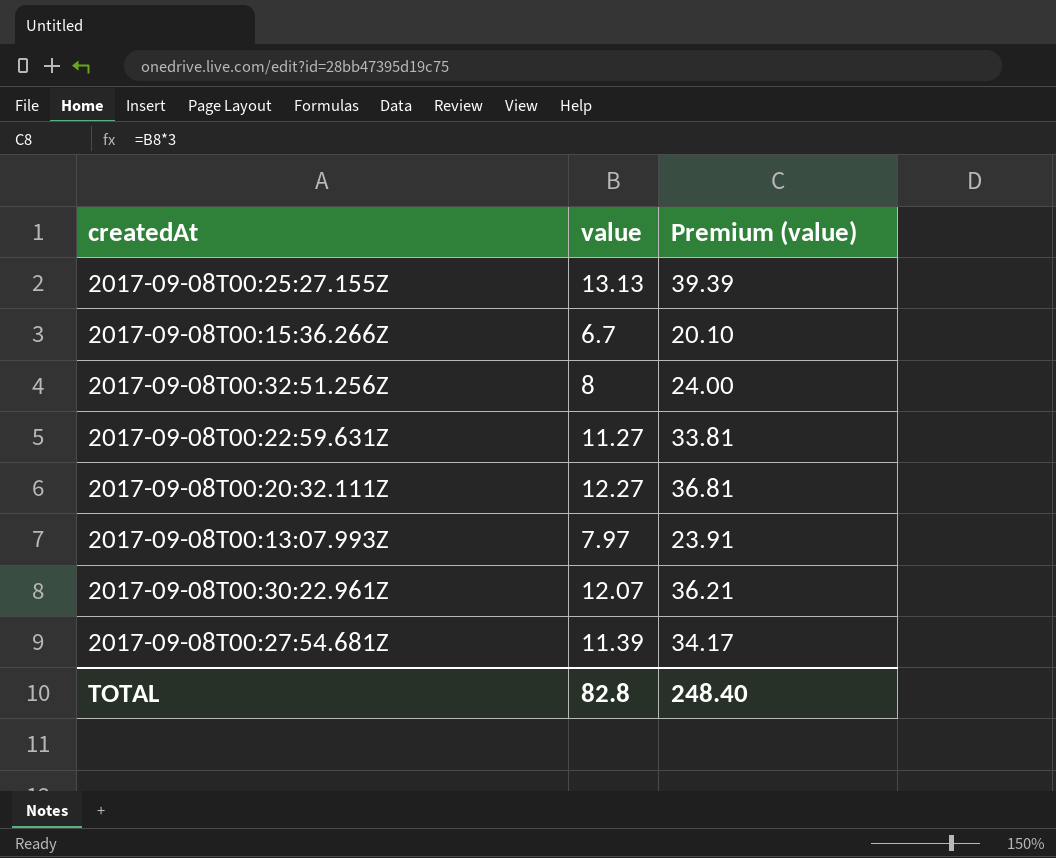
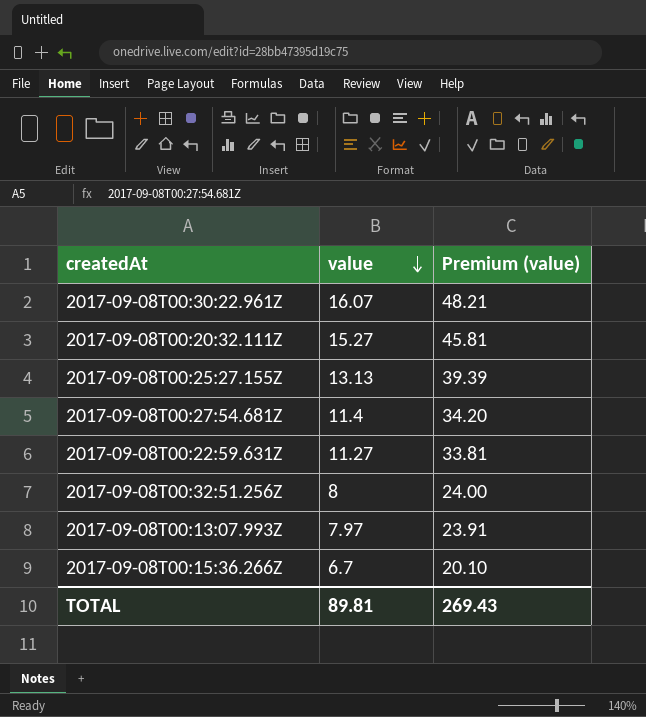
row order: none -> value descending
2017-09-08T00:30:22.961Z | value: 12.07 -> 16.07
2017-09-08T00:30:22.961Z | Premium (value): 36.21 -> 48.21
2017-09-08T00:20:32.111Z | value: 12.27 -> 15.27
2017-09-08T00:20:32.111Z | Premium (value): 36.81 -> 45.81
2017-09-08T00:27:54.681Z | value: 11.39 -> 11.4
2017-09-08T00:27:54.681Z | Premium (value): 34.17 -> 34.20
TOTAL | value: 82.8 -> 89.81
TOTAL | Premium (value): 248.40 -> 269.43

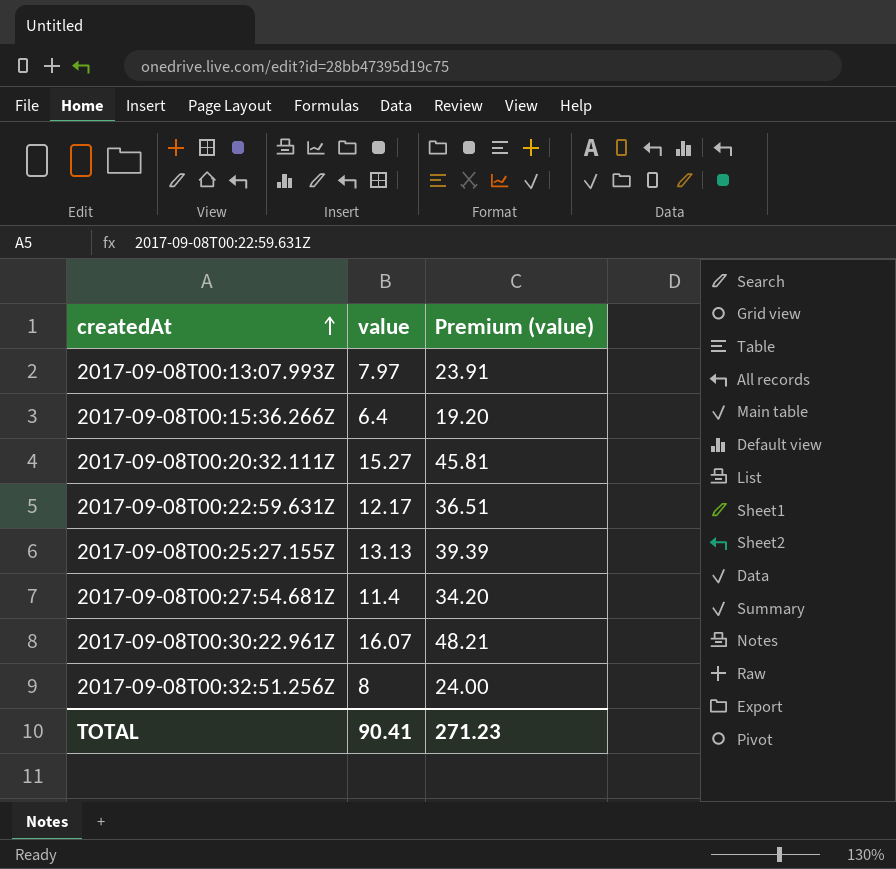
row order: value descending -> createdAt ascending
2017-09-08T00:15:36.266Z | value: 6.7 -> 6.4
2017-09-08T00:15:36.266Z | Premium (value): 20.10 -> 19.20
2017-09-08T00:22:59.631Z | value: 11.27 -> 12.17
2017-09-08T00:22:59.631Z | Premium (value): 33.81 -> 36.51
TOTAL | value: 89.81 -> 90.41
TOTAL | Premium (value): 269.43 -> 271.23

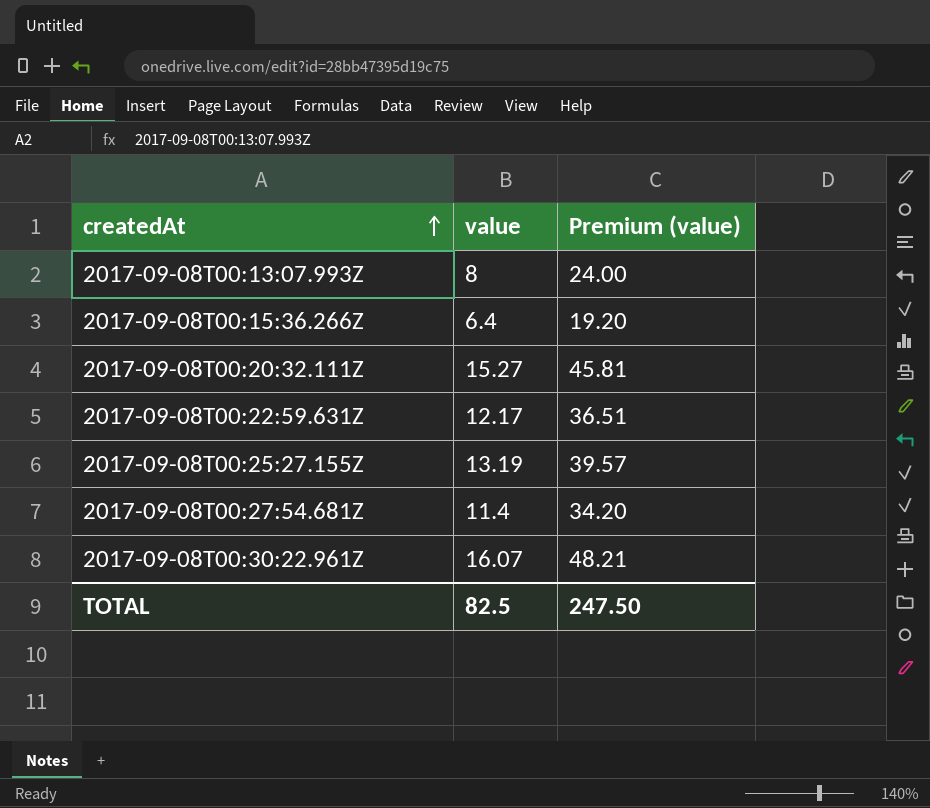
row 2017-09-08T00:32:51.256Z: 8 | 24.00 -> none
2017-09-08T00:13:07.993Z | value: 7.97 -> 8
2017-09-08T00:13:07.993Z | Premium (value): 23.91 -> 24.00
2017-09-08T00:25:27.155Z | value: 13.13 -> 13.19
2017-09-08T00:25:27.155Z | Premium (value): 39.39 -> 39.57
TOTAL | value: 90.41 -> 82.5
TOTAL | Premium (value): 271.23 -> 247.50

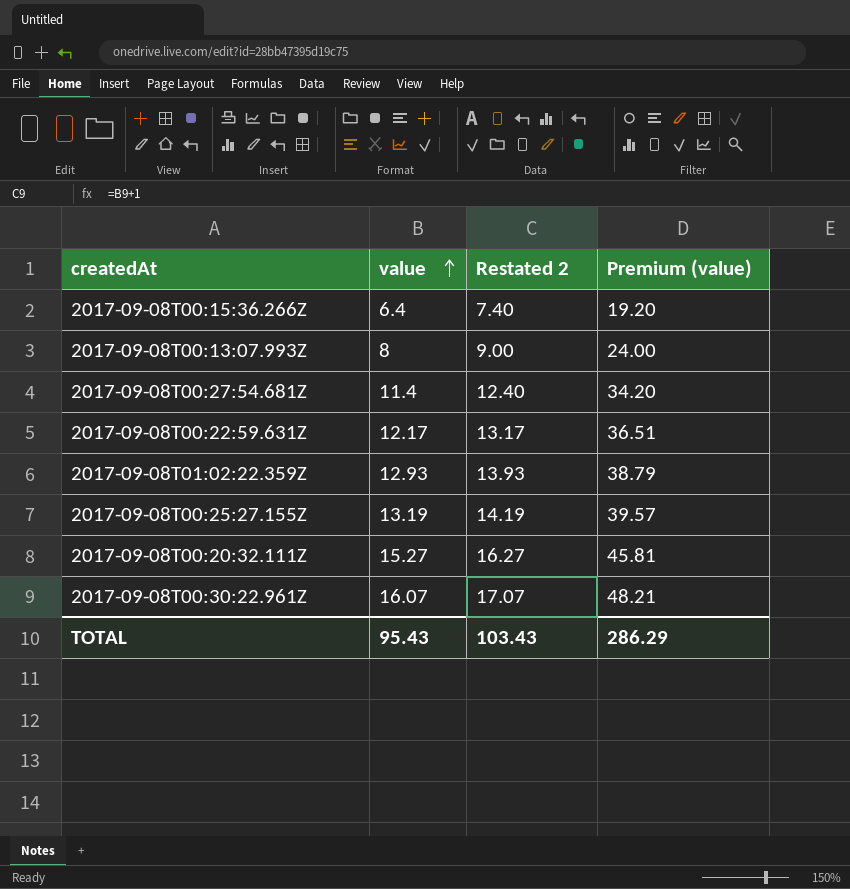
row order: createdAt ascending -> value ascending
column Restated 2 | formula: none -> [value] + 1
row 2017-09-08T01:02:22.359Z: none -> 12.93 | 13.93 | 38.79
TOTAL | value: 82.5 -> 95.43
TOTAL | Premium (value): 247.50 -> 286.29

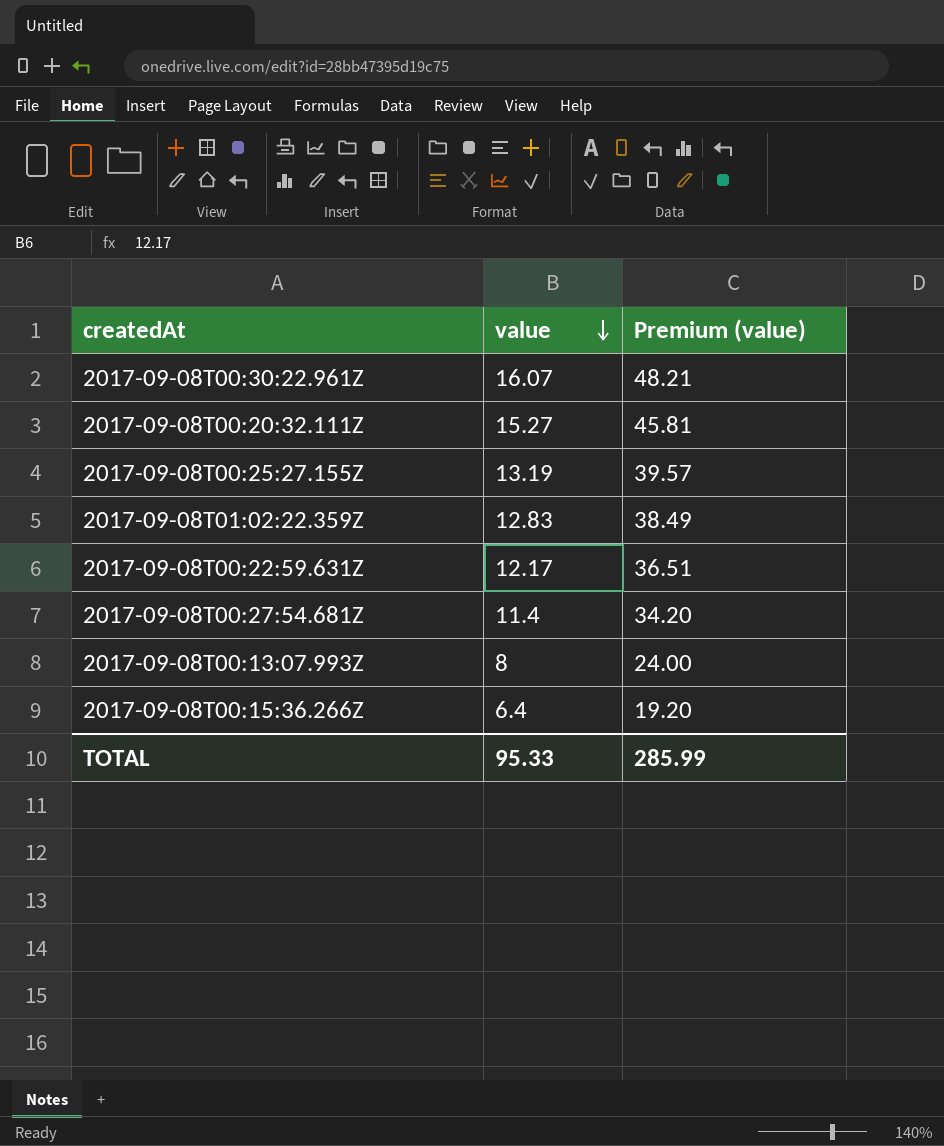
row order: value ascending -> value descending
column Restated 2 | formula: [value] + 1 -> none
2017-09-08T01:02:22.359Z | value: 12.93 -> 12.83
2017-09-08T01:02:22.359Z | Premium (value): 38.79 -> 38.49
TOTAL | value: 95.43 -> 95.33
TOTAL | Premium (value): 286.29 -> 285.99

